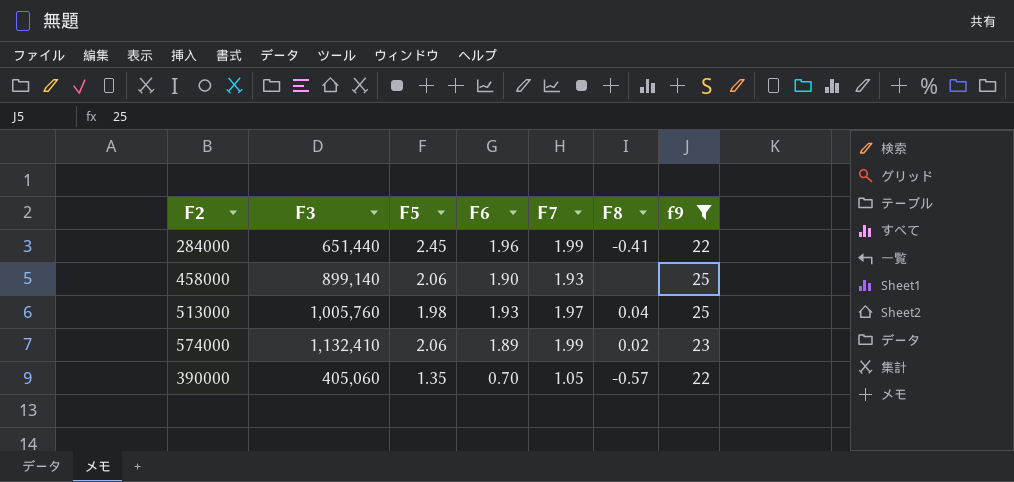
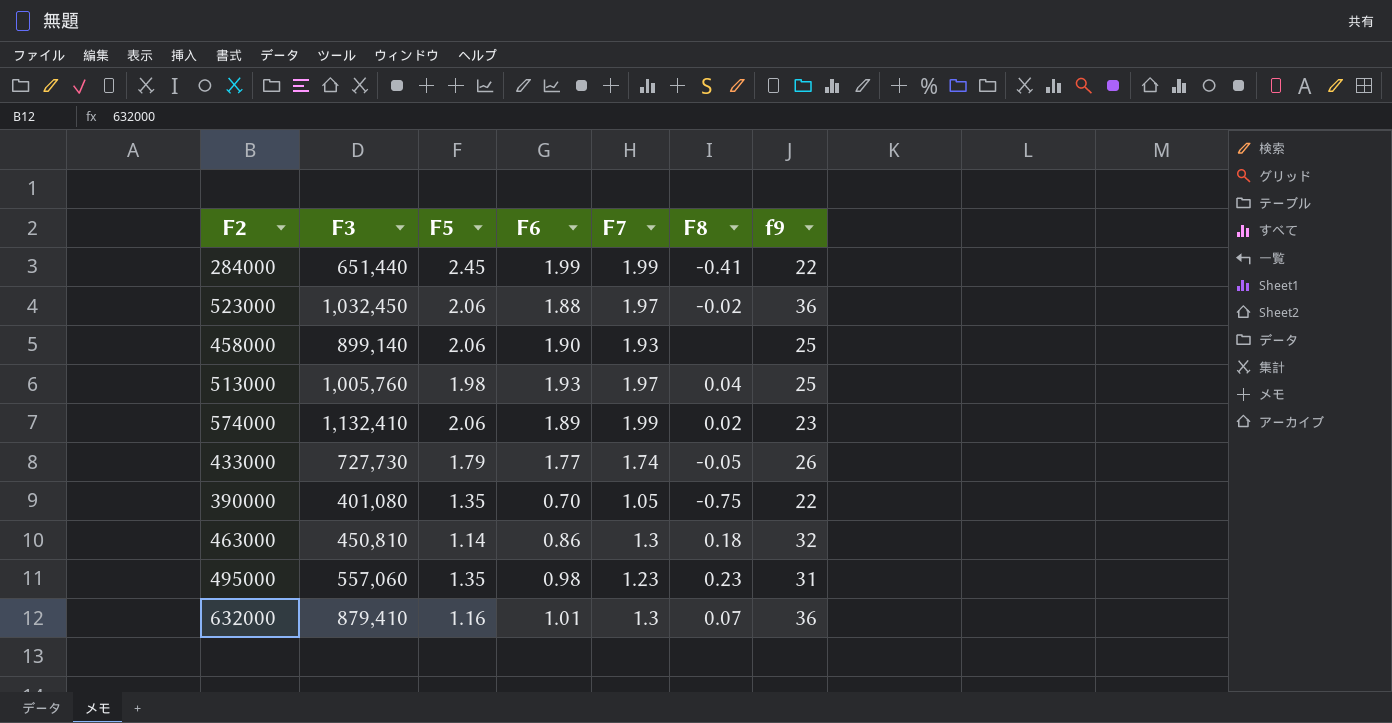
filter: f9 <= 25 -> none
284000 | F6: 1.96 -> 1.99
390000 | F3: 405,060 -> 401,080
390000 | F8: -0.57 -> -0.75

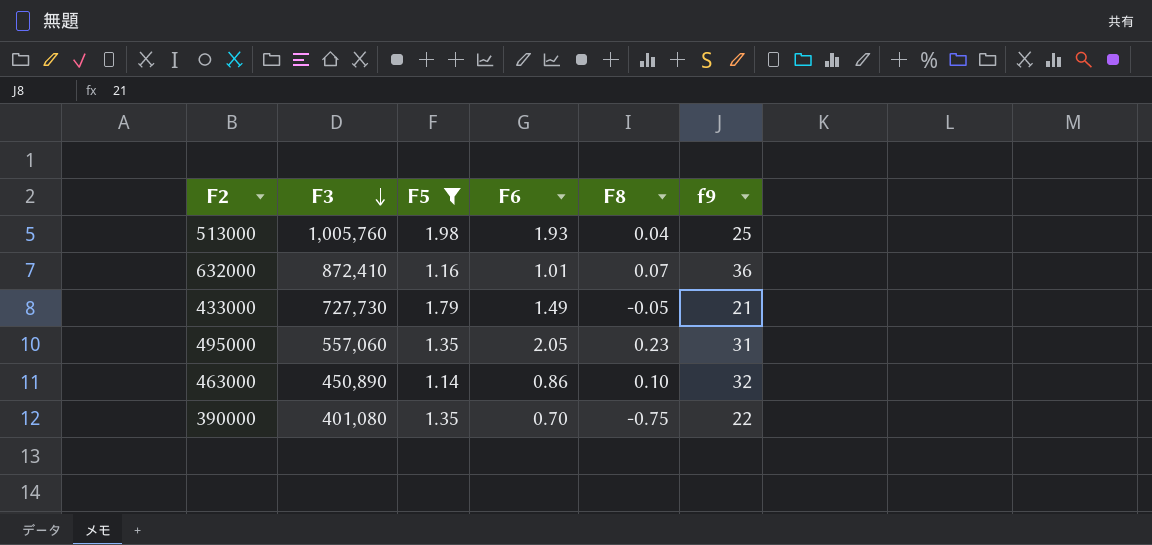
filter: none -> F5 <= 1.98
row order: none -> F3 descending
column F7 | position: 5 -> none
632000 | F3: 879,410 -> 872,410
433000 | F6: 1.77 -> 1.49
433000 | f9: 26 -> 21
495000 | F6: 0.98 -> 2.05
463000 | F3: 450,810 -> 450,890
463000 | F8: 0.18 -> 0.10

